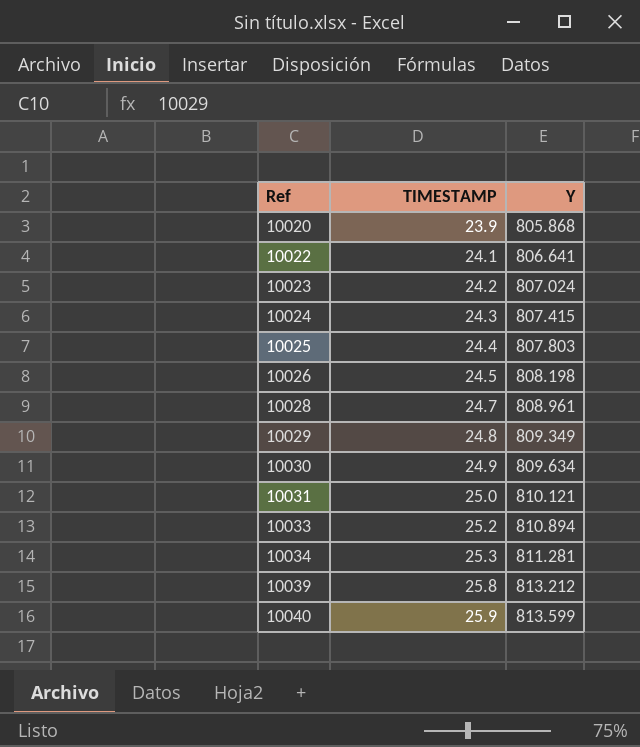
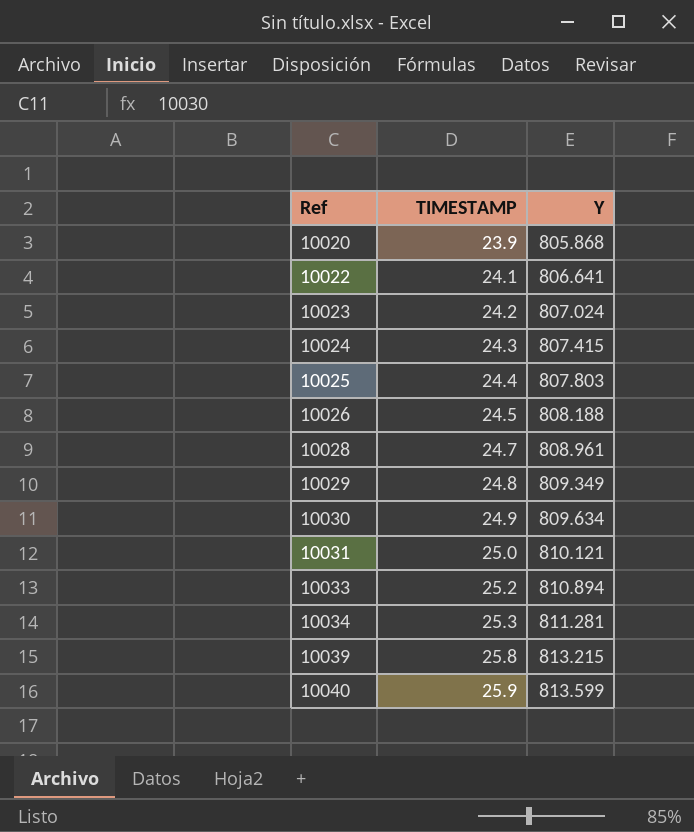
10026 | Y: 808.198 -> 808.188
10039 | Y: 813.212 -> 813.215

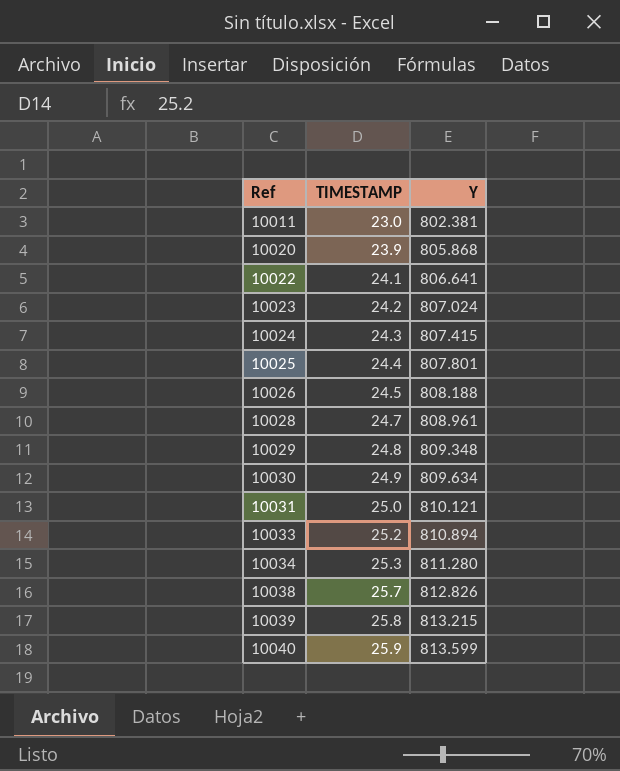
row 10011: none -> 23.0 | 802.381
10025 | Y: 807.803 -> 807.801
10029 | Y: 809.349 -> 809.348
10034 | Y: 811.281 -> 811.280
row 10038: none -> 25.7 | 812.826

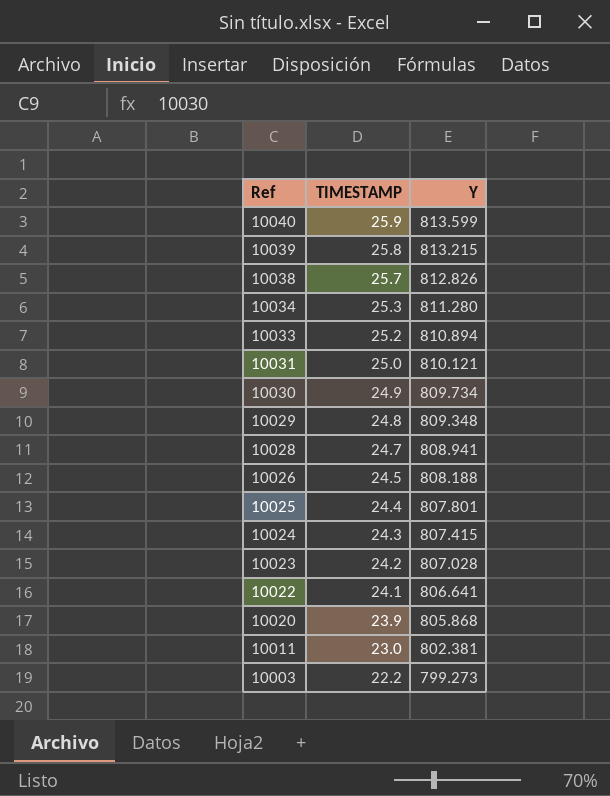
row order: Ref ascending -> Ref descending
10030 | Y: 809.634 -> 809.734
10028 | Y: 808.961 -> 808.941
10023 | Y: 807.024 -> 807.028
row 10003: none -> 22.2 | 799.273

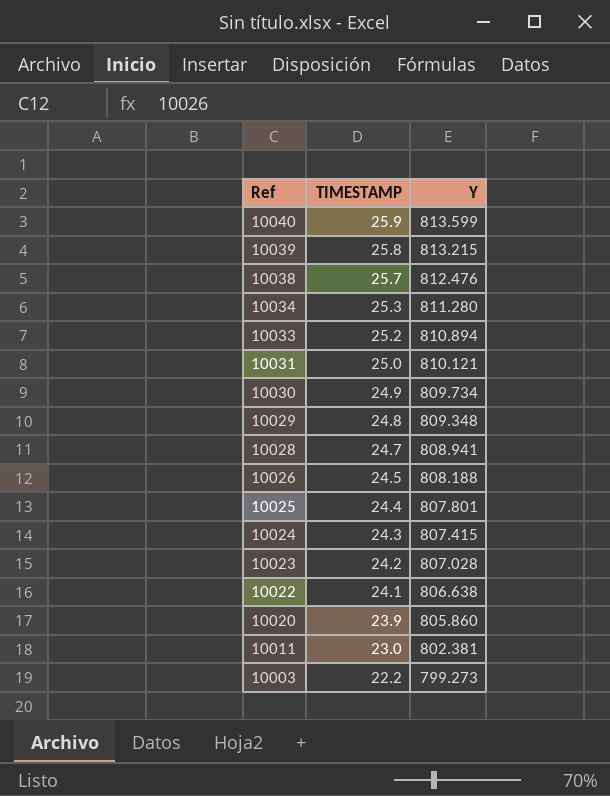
10038 | Y: 812.826 -> 812.476
10022 | Y: 806.641 -> 806.638
10020 | Y: 805.868 -> 805.860

